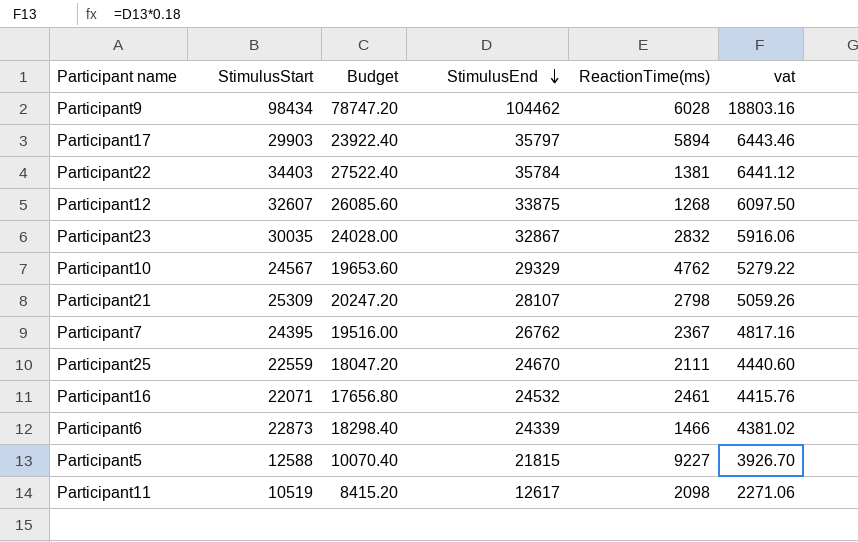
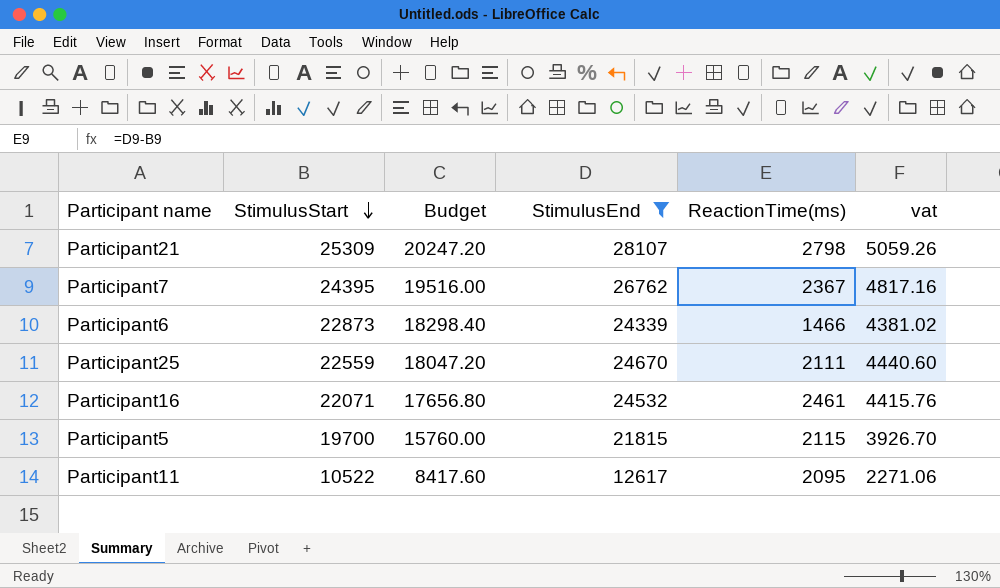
filter: none -> StimulusEnd <= 28107
row order: StimulusEnd descending -> StimulusStart descending
Participant5 | StimulusStart: 12588 -> 19700
Participant5 | Budget: 10070.40 -> 15760.00
Participant5 | ReactionTime(ms): 9227 -> 2115
Participant11 | StimulusStart: 10519 -> 10522
Participant11 | Budget: 8415.20 -> 8417.60
Participant11 | ReactionTime(ms): 2098 -> 2095

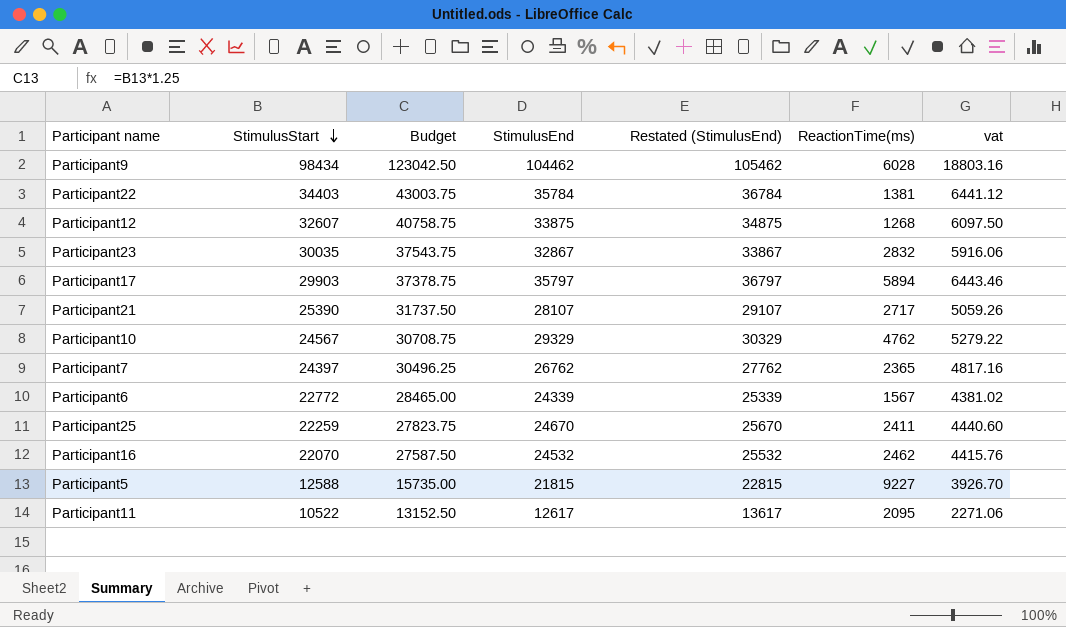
filter: StimulusEnd <= 28107 -> none
column Budget | formula: [StimulusStart] * 0.8 -> [StimulusStart] * 1.25
column Restated (StimulusEnd) | formula: none -> [StimulusEnd] + 1000
Participant21 | StimulusStart: 25309 -> 25390
Participant21 | ReactionTime(ms): 2798 -> 2717
Participant7 | StimulusStart: 24395 -> 24397
Participant7 | ReactionTime(ms): 2367 -> 2365
Participant6 | StimulusStart: 22873 -> 22772
Participant6 | ReactionTime(ms): 1466 -> 1567
Participant25 | StimulusStart: 22559 -> 22259
Participant25 | ReactionTime(ms): 2111 -> 2411
Participant16 | StimulusStart: 22071 -> 22070
Participant16 | ReactionTime(ms): 2461 -> 2462
Participant5 | StimulusStart: 19700 -> 12588
Participant5 | ReactionTime(ms): 2115 -> 9227

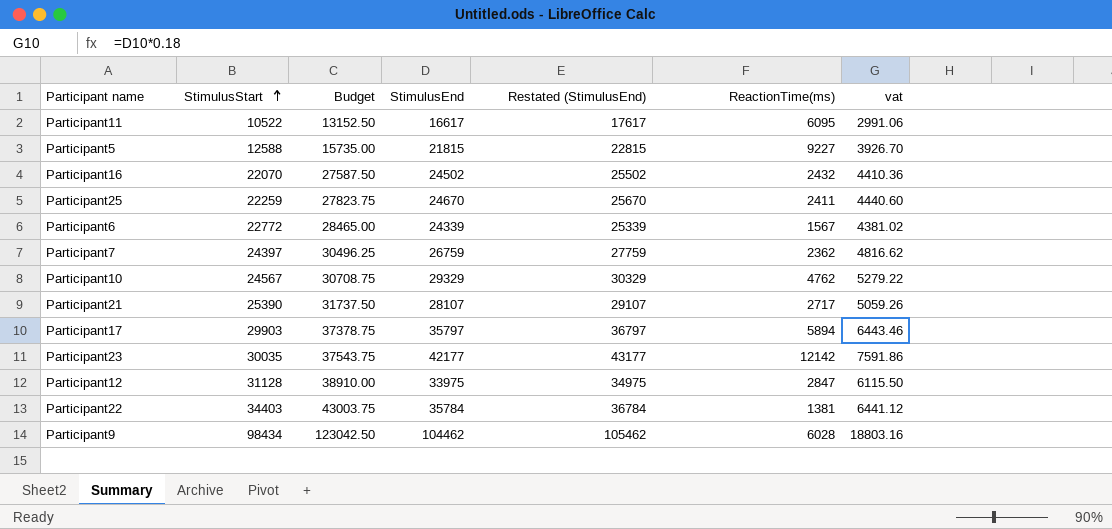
row order: StimulusStart descending -> StimulusStart ascending
Participant11 | StimulusEnd: 12617 -> 16617
Participant11 | Restated (StimulusEnd): 13617 -> 17617
Participant11 | ReactionTime(ms): 2095 -> 6095
Participant11 | vat: 2271.06 -> 2991.06
Participant16 | StimulusEnd: 24532 -> 24502
Participant16 | Restated (StimulusEnd): 25532 -> 25502
Participant16 | ReactionTime(ms): 2462 -> 2432
Participant16 | vat: 4415.76 -> 4410.36
Participant7 | StimulusEnd: 26762 -> 26759
Participant7 | Restated (StimulusEnd): 27762 -> 27759
Participant7 | ReactionTime(ms): 2365 -> 2362
Participant7 | vat: 4817.16 -> 4816.62
Participant23 | StimulusEnd: 32867 -> 42177
Participant23 | Restated (StimulusEnd): 33867 -> 43177
Participant23 | ReactionTime(ms): 2832 -> 12142
Participant23 | vat: 5916.06 -> 7591.86
Participant12 | StimulusStart: 32607 -> 31128
Participant12 | Budget: 40758.75 -> 38910.00
Participant12 | StimulusEnd: 33875 -> 33975
Participant12 | Restated (StimulusEnd): 34875 -> 34975
Participant12 | ReactionTime(ms): 1268 -> 2847
Participant12 | vat: 6097.50 -> 6115.50

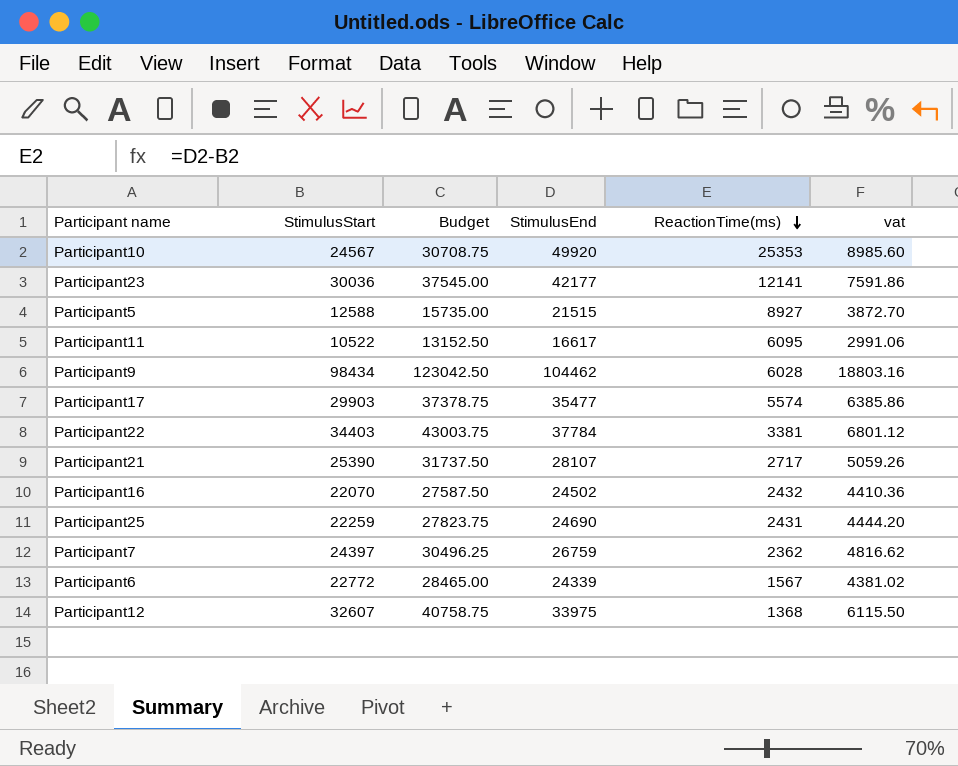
row order: StimulusStart ascending -> ReactionTime(ms) descending
column Restated (StimulusEnd) | formula: [StimulusEnd] + 1000 -> none
Participant10 | StimulusEnd: 29329 -> 49920
Participant10 | ReactionTime(ms): 4762 -> 25353
Participant10 | vat: 5279.22 -> 8985.60
Participant23 | StimulusStart: 30035 -> 30036
Participant23 | Budget: 37543.75 -> 37545.00
Participant23 | ReactionTime(ms): 12142 -> 12141
Participant5 | StimulusEnd: 21815 -> 21515
Participant5 | ReactionTime(ms): 9227 -> 8927
Participant5 | vat: 3926.70 -> 3872.70
Participant17 | StimulusEnd: 35797 -> 35477
Participant17 | ReactionTime(ms): 5894 -> 5574
Participant17 | vat: 6443.46 -> 6385.86
Participant22 | StimulusEnd: 35784 -> 37784
Participant22 | ReactionTime(ms): 1381 -> 3381
Participant22 | vat: 6441.12 -> 6801.12
Participant25 | StimulusEnd: 24670 -> 24690
Participant25 | ReactionTime(ms): 2411 -> 2431
Participant25 | vat: 4440.60 -> 4444.20
Participant12 | StimulusStart: 31128 -> 32607
Participant12 | Budget: 38910.00 -> 40758.75
Participant12 | ReactionTime(ms): 2847 -> 1368

